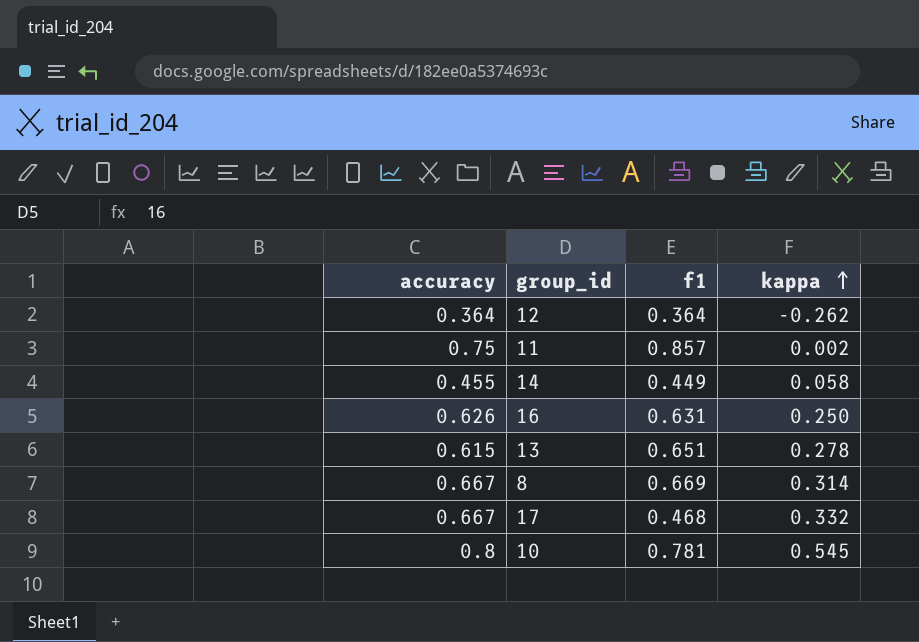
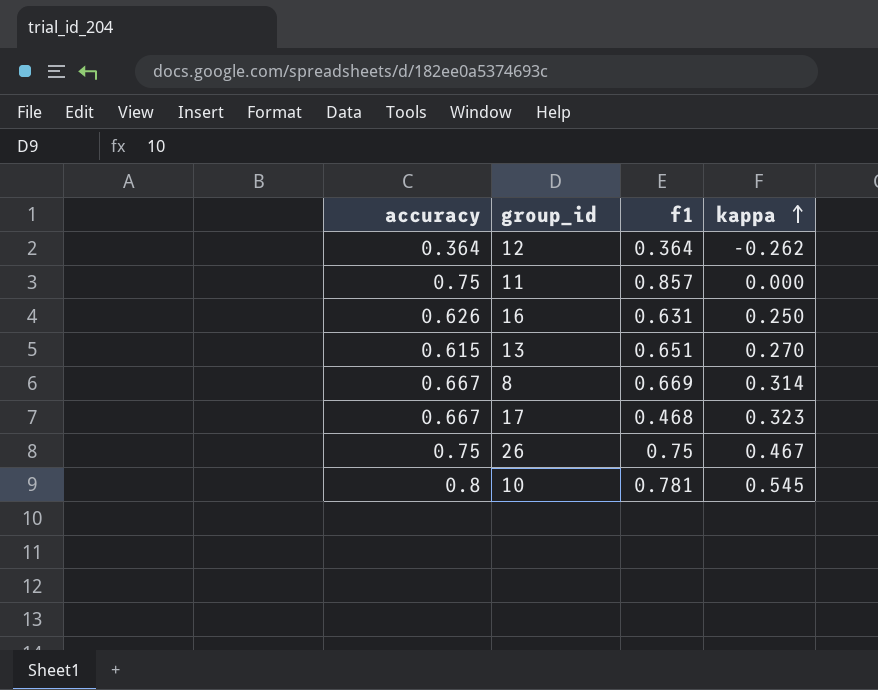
row 14: 0.455 | 0.449 | 0.058 -> none
11 | kappa: 0.002 -> 0.000
13 | kappa: 0.278 -> 0.270
17 | kappa: 0.332 -> 0.323
row 26: none -> 0.75 | 0.75 | 0.467

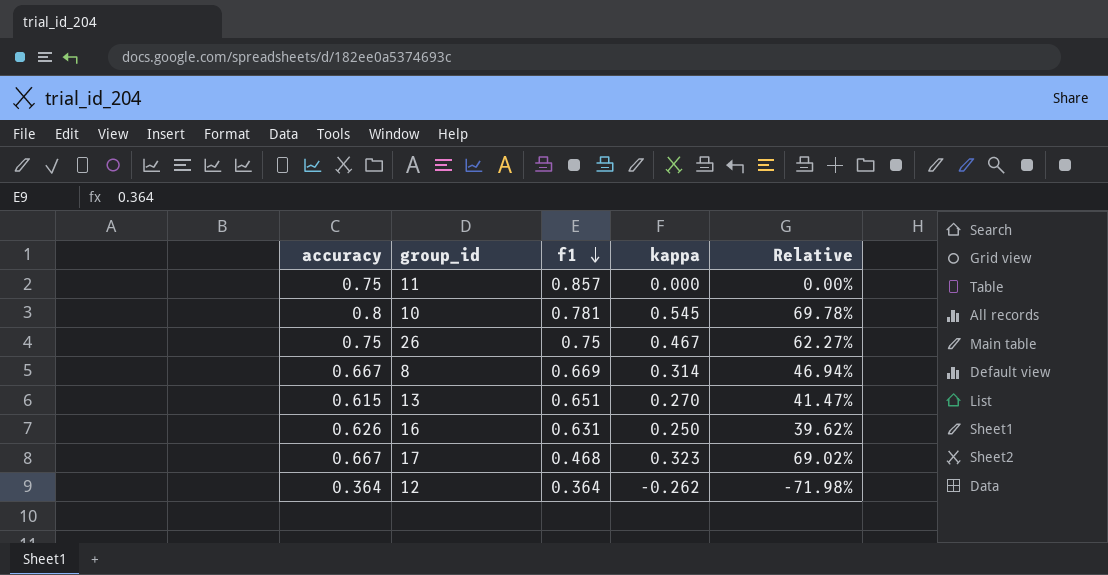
row order: kappa ascending -> f1 descending
column Relative | formula: none -> [kappa] / [f1]

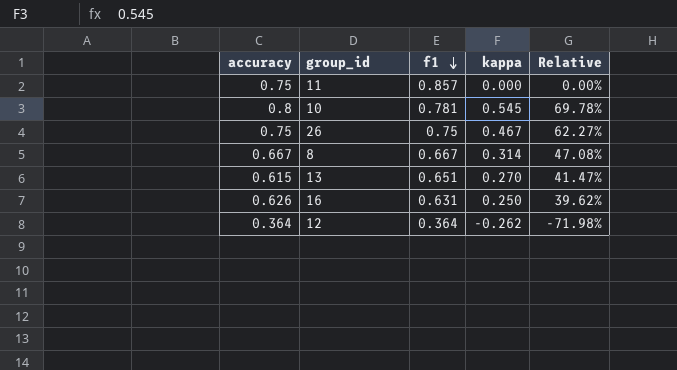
row 17: 0.667 | 0.468 | 0.323 | 69.02% -> none
8 | f1: 0.669 -> 0.667
8 | Relative: 46.94% -> 47.08%

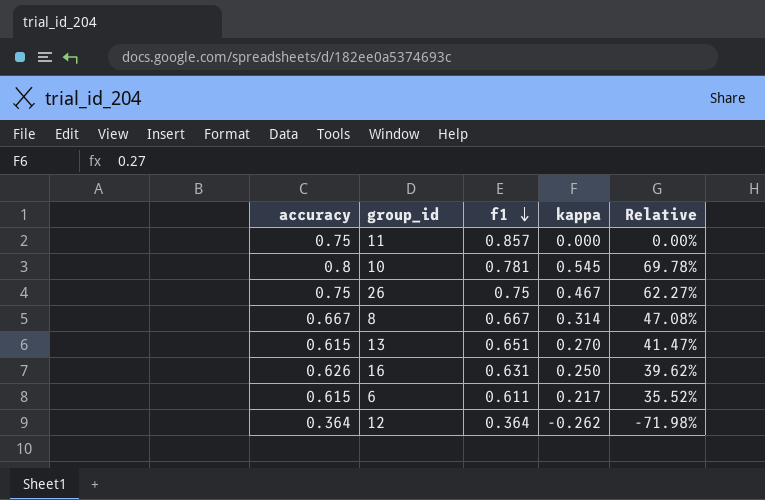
row 6: none -> 0.615 | 0.611 | 0.217 | 35.52%

